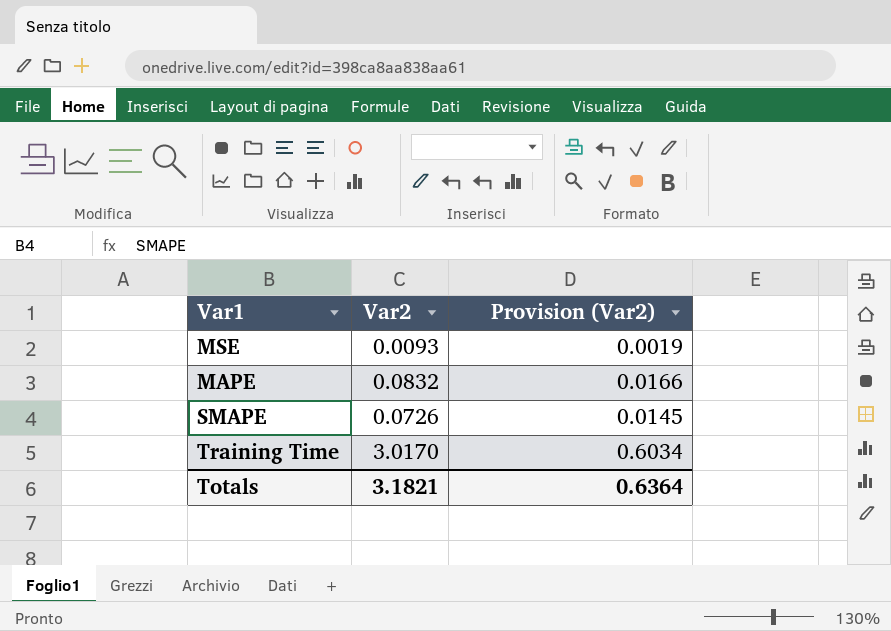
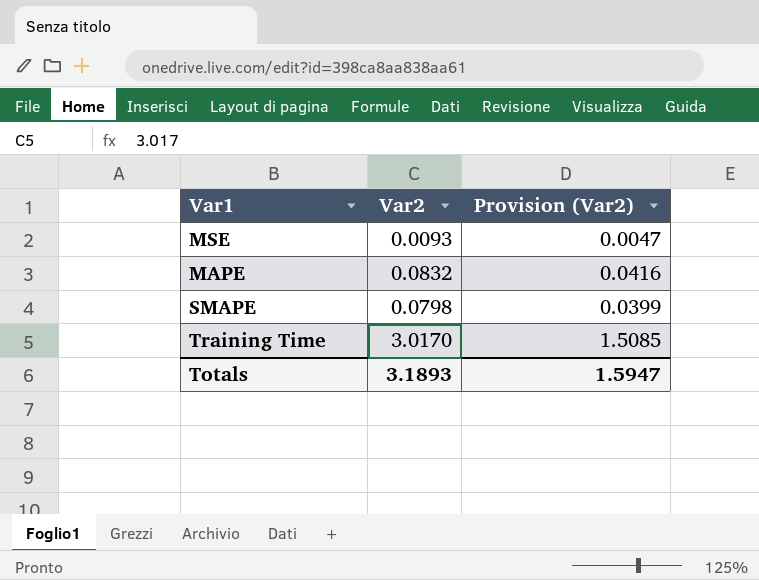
column Provision (Var2) | formula: [Var2] * 0.2 -> [Var2] * 0.5
SMAPE | Var2: 0.0726 -> 0.0798
Totals | Var2: 3.1821 -> 3.1893
Totals | Provision (Var2): 0.6364 -> 1.5947

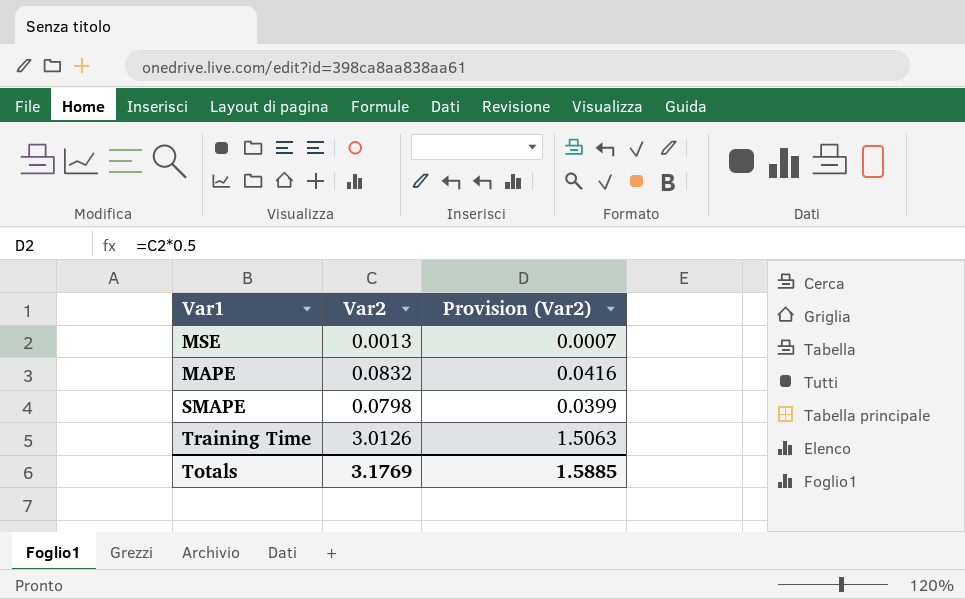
MSE | Var2: 0.0093 -> 0.0013
MSE | Provision (Var2): 0.0047 -> 0.0007
Training Time | Var2: 3.0170 -> 3.0126
Training Time | Provision (Var2): 1.5085 -> 1.5063
Totals | Var2: 3.1893 -> 3.1769
Totals | Provision (Var2): 1.5947 -> 1.5885

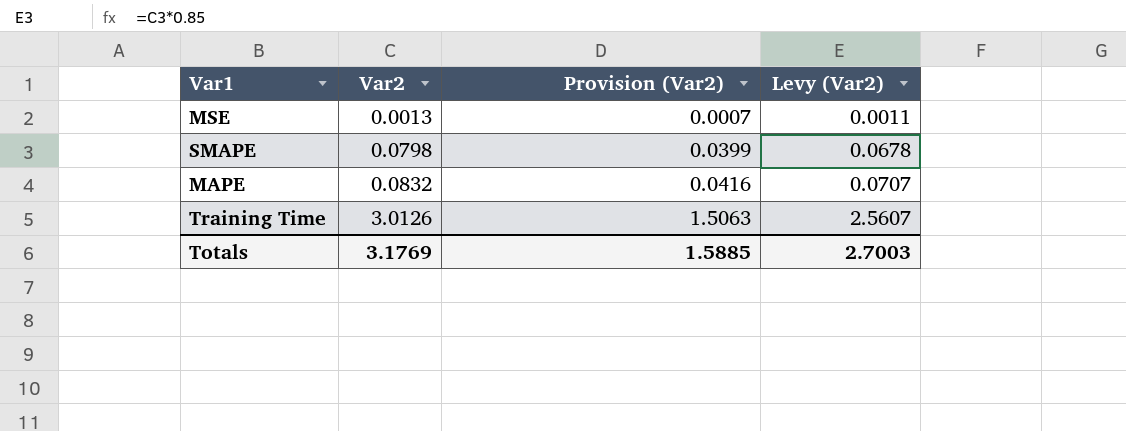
row order: none -> Var2 ascending
column Levy (Var2) | formula: none -> [Var2] * 0.85

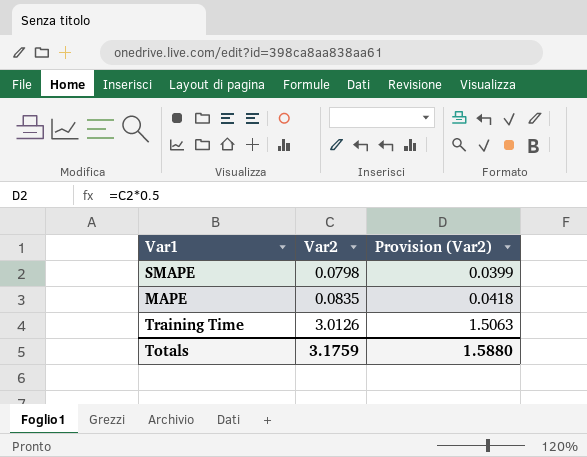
column Levy (Var2) | formula: [Var2] * 0.85 -> none
row MSE: 0.0013 | 0.0007 | 0.0011 -> none
MAPE | Var2: 0.0832 -> 0.0835
MAPE | Provision (Var2): 0.0416 -> 0.0418
Totals | Var2: 3.1769 -> 3.1759
Totals | Provision (Var2): 1.5885 -> 1.5880

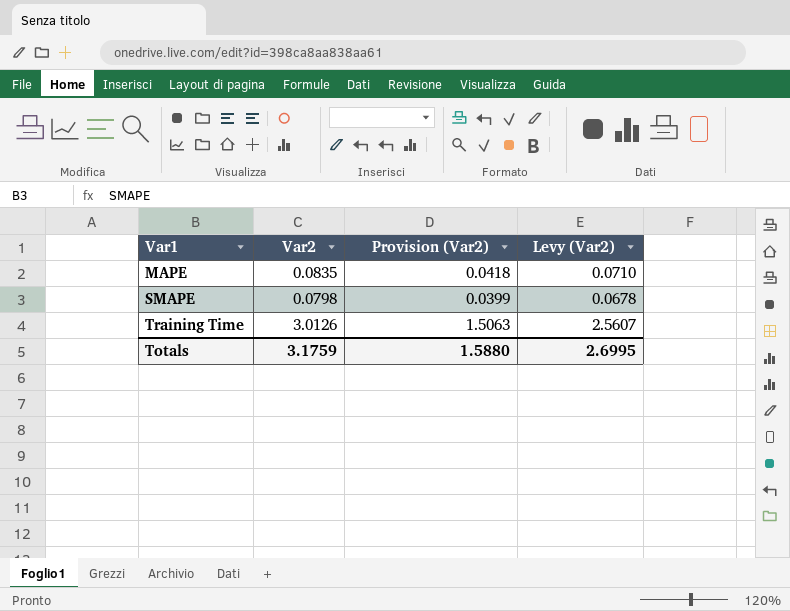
row order: Var2 ascending -> Var1 ascending
column Levy (Var2) | formula: none -> [Var2] * 0.85

